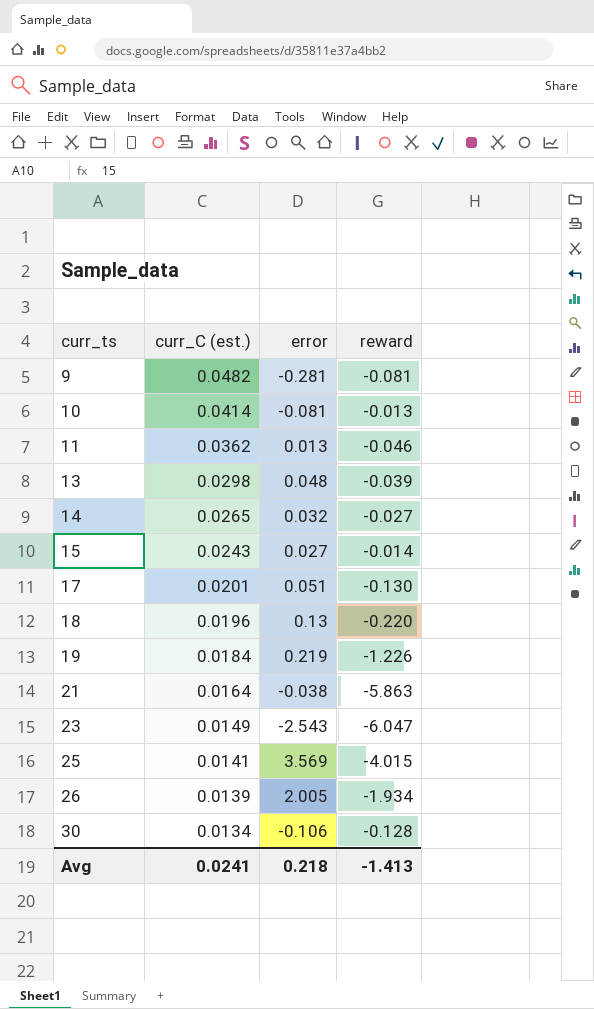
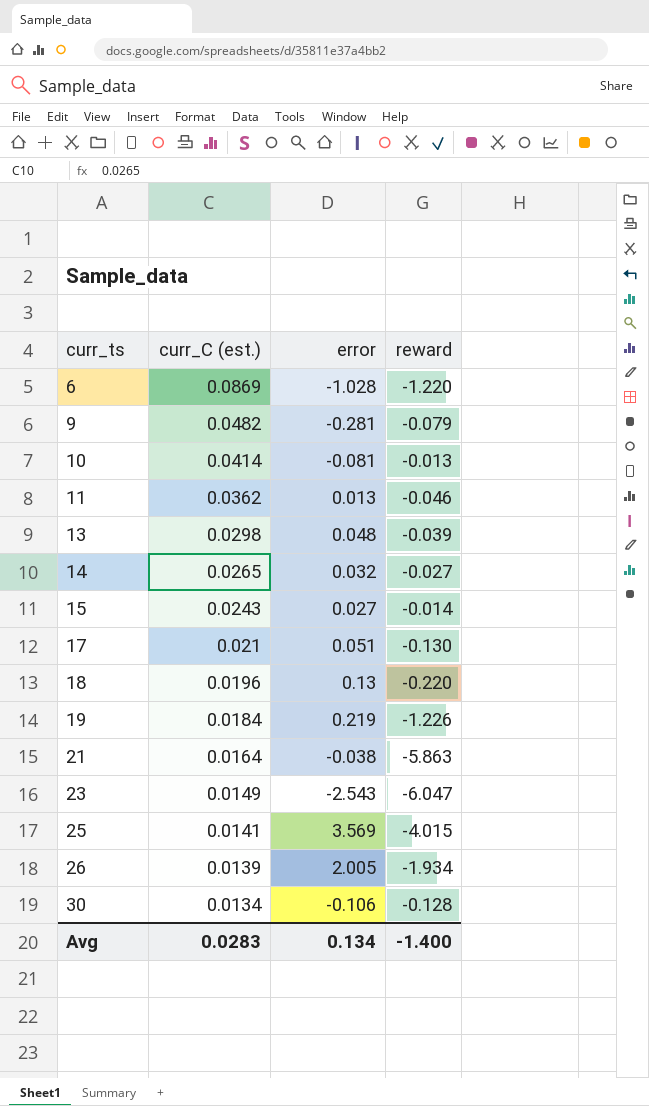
row 6: none -> 0.0869 | -1.028 | -1.220
9 | reward: -0.081 -> -0.079
17 | curr_C (est.): 0.0201 -> 0.021
Avg | curr_C (est.): 0.0241 -> 0.0283
Avg | error: 0.218 -> 0.134
Avg | reward: -1.413 -> -1.400

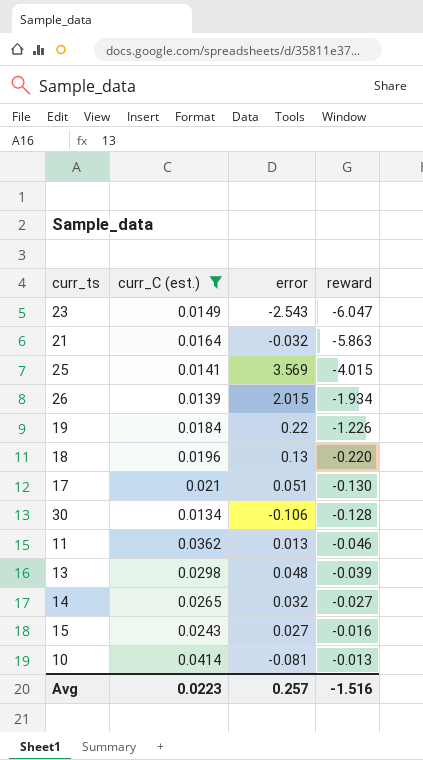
filter: none -> curr_C (est.) <= 0.0414
row order: curr_ts ascending -> reward ascending
21 | error: -0.038 -> -0.032
26 | error: 2.005 -> 2.015
19 | error: 0.219 -> 0.22
15 | reward: -0.014 -> -0.016
Avg | curr_C (est.): 0.0283 -> 0.0223
Avg | error: 0.134 -> 0.257
Avg | reward: -1.400 -> -1.516

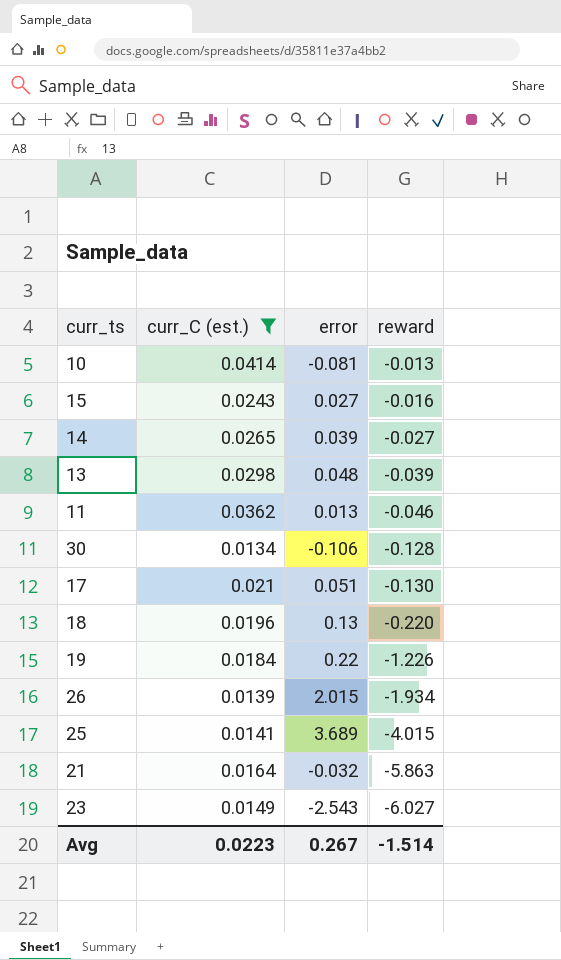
row order: reward ascending -> reward descending
14 | error: 0.032 -> 0.039
25 | error: 3.569 -> 3.689
23 | reward: -6.047 -> -6.027
Avg | error: 0.257 -> 0.267
Avg | reward: -1.516 -> -1.514

